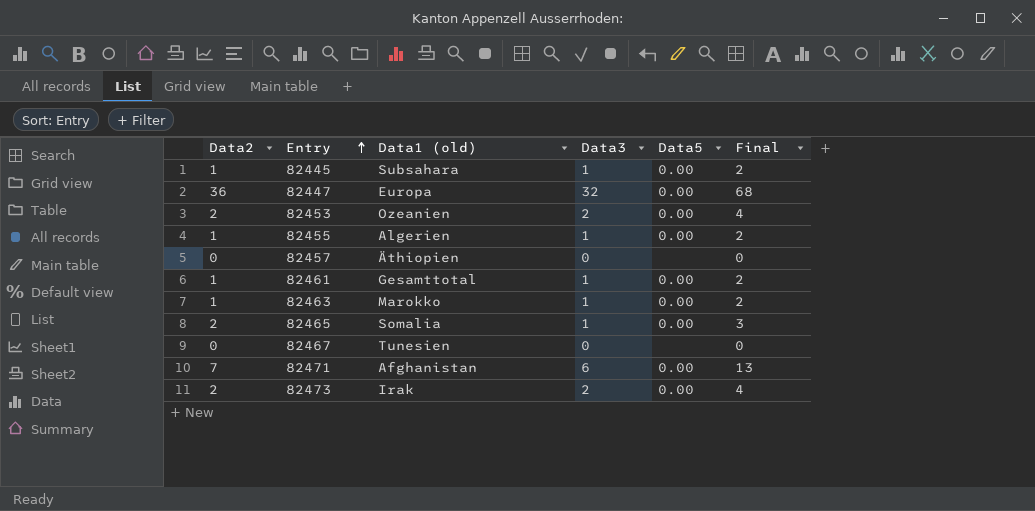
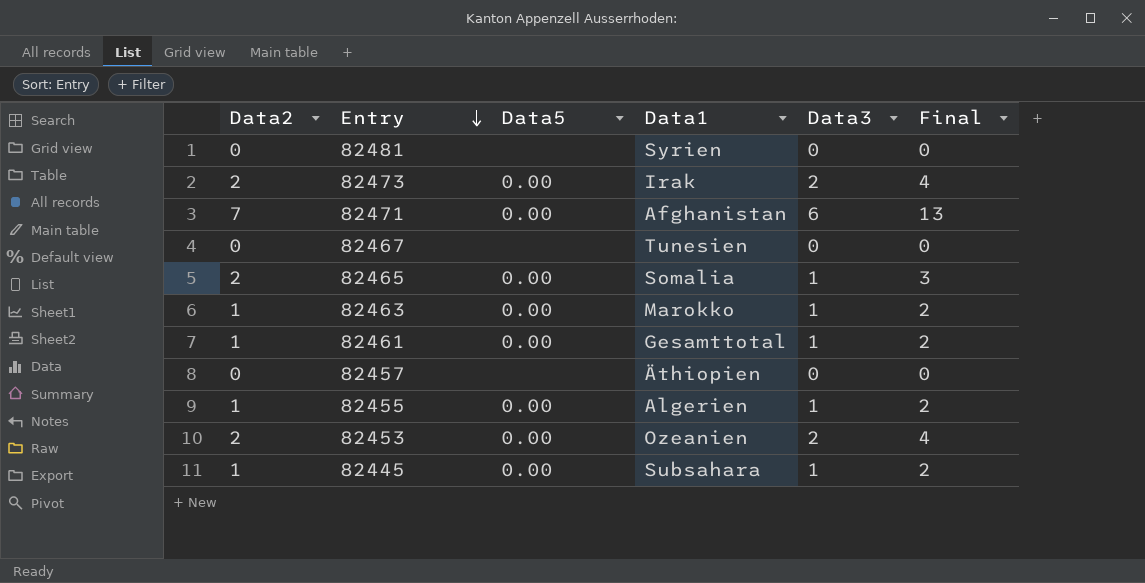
row order: Entry ascending -> Entry descending
column Data5 | position: 5 -> 3
column name: Data1 (old) -> Data1
row 82447: 36 | Europa | 32 | 0.00 | 68 -> none
row 82481: none -> 0 | none | Syrien | 0 | 0

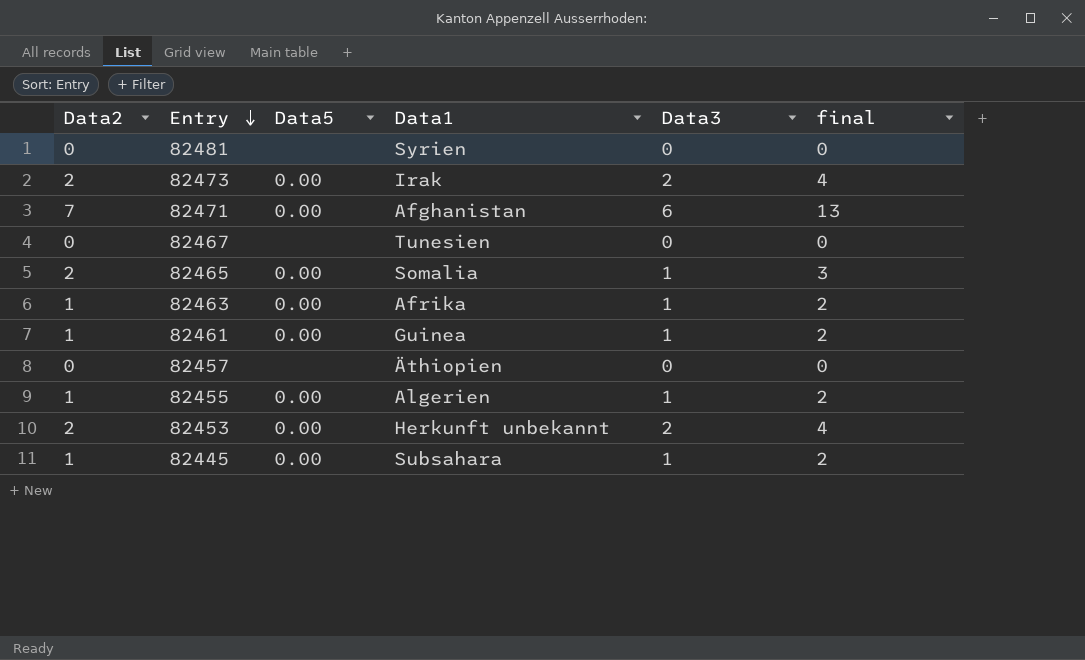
column name: Final -> final
82463 | Data1: Marokko -> Afrika
82461 | Data1: Gesamttotal -> Guinea
82453 | Data1: Ozeanien -> Herkunft unbekannt

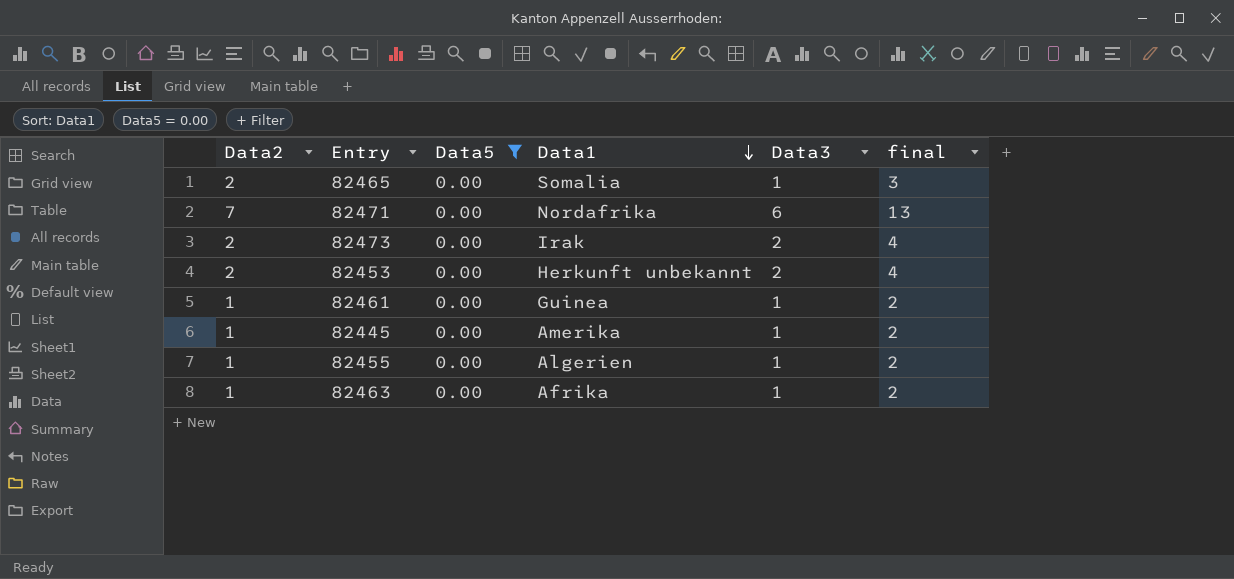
filter: none -> Data5 = 0.00
row order: Entry descending -> Data1 descending
82471 | Data1: Afghanistan -> Nordafrika
82445 | Data1: Subsahara -> Amerika

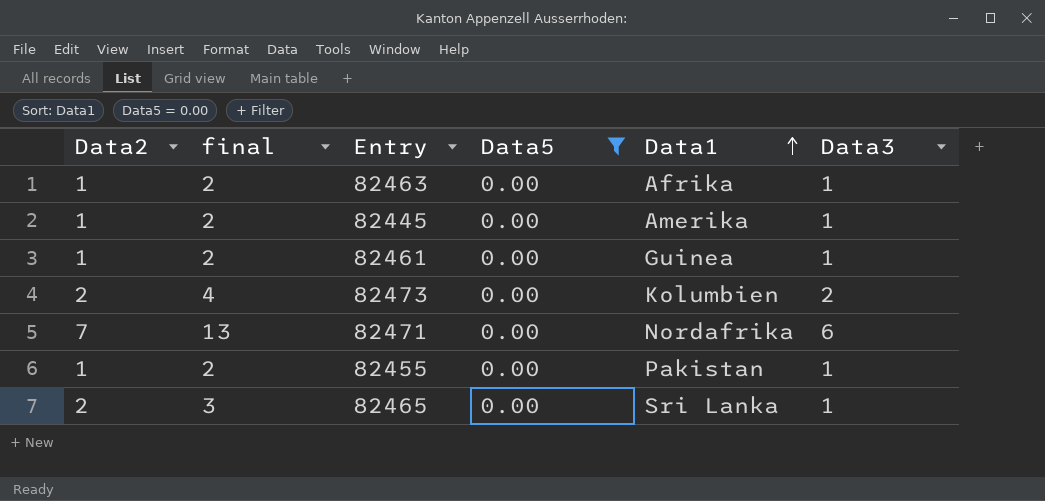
row order: Data1 descending -> Data1 ascending
column final | position: 6 -> 2
row 82453: 2 | 0.00 | Herkunft unbekannt | 2 | 4 -> none
82473 | Data1: Irak -> Kolumbien
82455 | Data1: Algerien -> Pakistan
82465 | Data1: Somalia -> Sri Lanka

